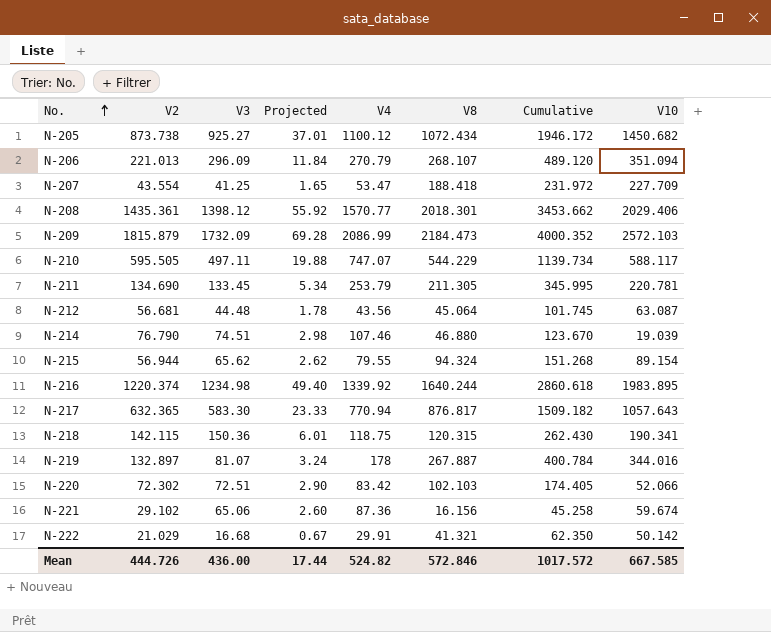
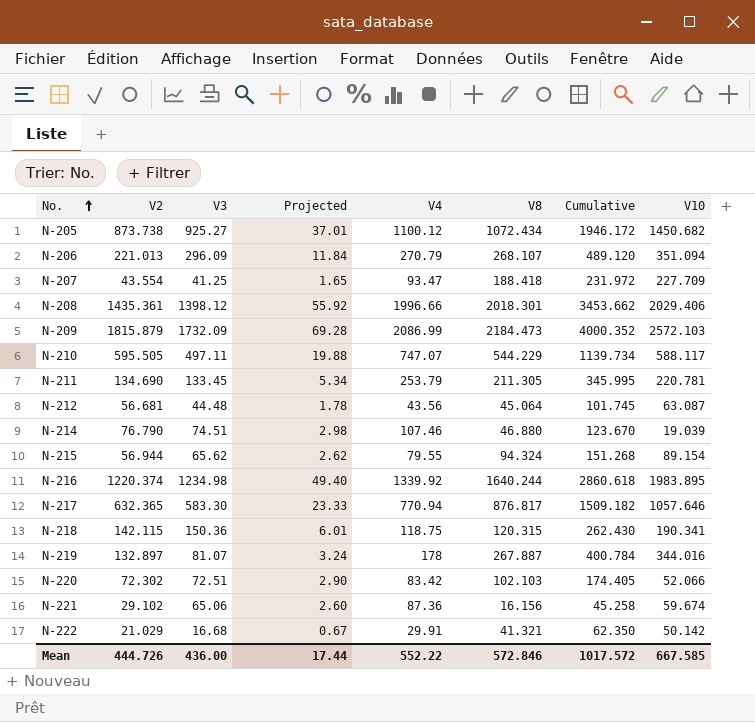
N-207 | V4: 53.47 -> 93.47
N-208 | V4: 1570.77 -> 1996.66
N-217 | V10: 1057.643 -> 1057.646
Mean | V4: 524.82 -> 552.22

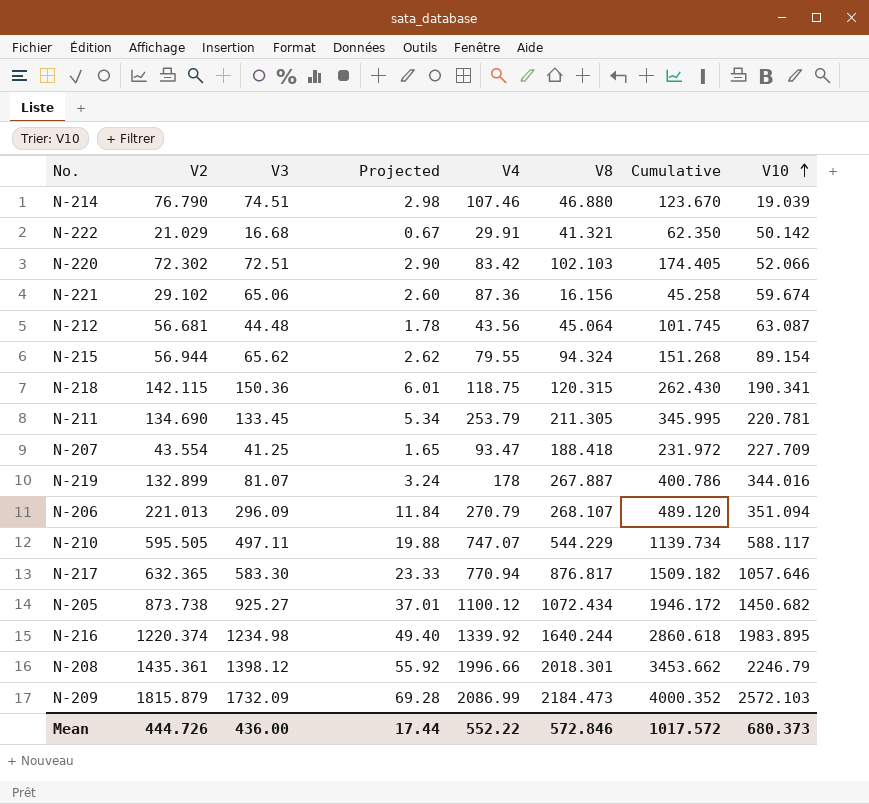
row order: No. ascending -> V10 ascending
N-219 | V2: 132.897 -> 132.899
N-219 | Cumulative: 400.784 -> 400.786
N-208 | V10: 2029.406 -> 2246.79
Mean | V10: 667.585 -> 680.373

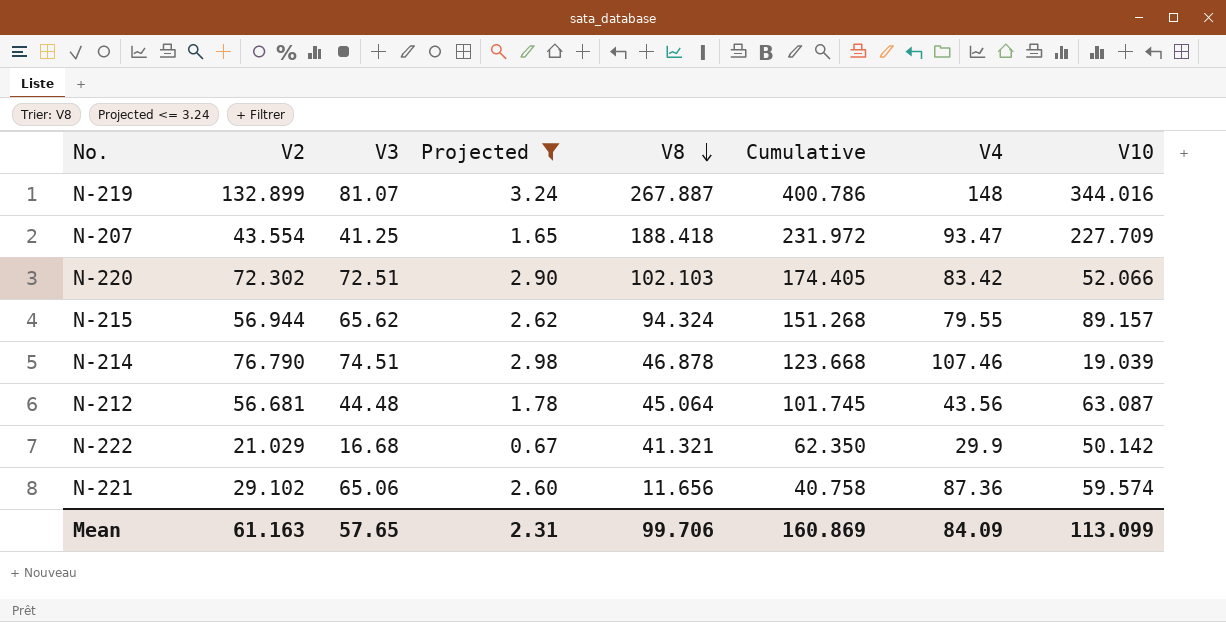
filter: none -> Projected <= 3.24
row order: V10 ascending -> V8 descending
column V4 | position: 5 -> 7
N-219 | V4: 178 -> 148
N-215 | V10: 89.154 -> 89.157
N-214 | V8: 46.880 -> 46.878
N-214 | Cumulative: 123.670 -> 123.668
N-222 | V4: 29.91 -> 29.9
N-221 | V8: 16.156 -> 11.656
N-221 | Cumulative: 45.258 -> 40.758
N-221 | V10: 59.674 -> 59.574
Mean | V2: 444.726 -> 61.163
Mean | V3: 436.00 -> 57.65
Mean | Projected: 17.44 -> 2.31
Mean | V8: 572.846 -> 99.706
Mean | Cumulative: 1017.572 -> 160.869
Mean | V4: 552.22 -> 84.09
Mean | V10: 680.373 -> 113.099

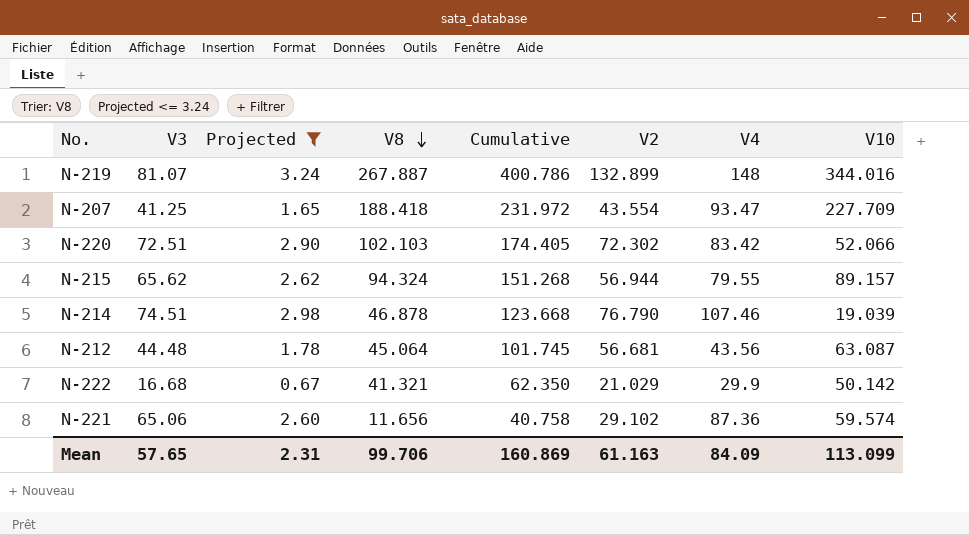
column V2 | position: 2 -> 6

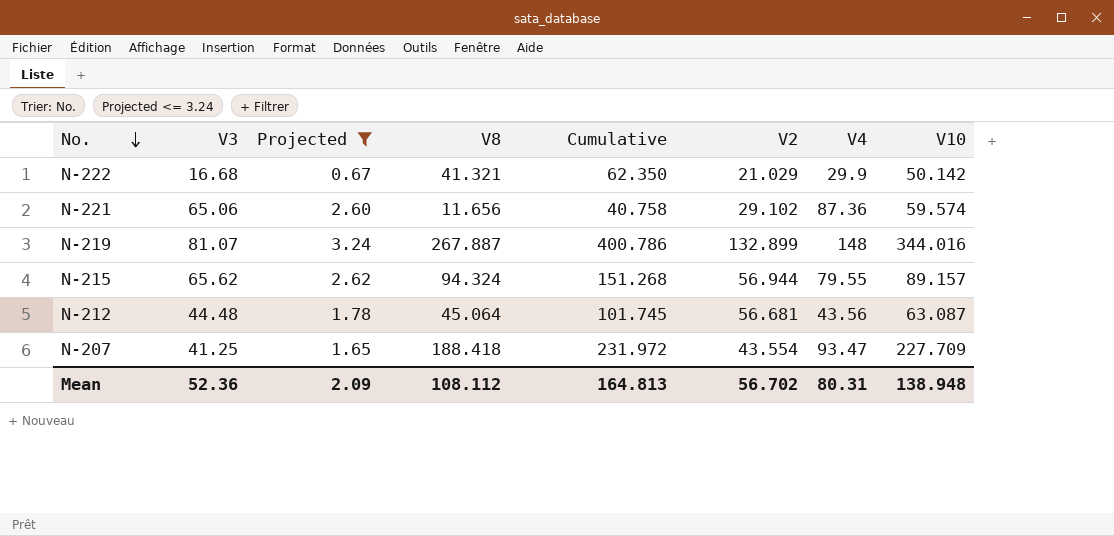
row order: V8 descending -> No. descending
row N-220: 72.51 | 2.90 | 102.103 | 174.405 | 72.302 | 83.42 | 52.066 -> none
row N-214: 74.51 | 2.98 | 46.878 | 123.668 | 76.790 | 107.46 | 19.039 -> none
Mean | V3: 57.65 -> 52.36
Mean | Projected: 2.31 -> 2.09
Mean | V8: 99.706 -> 108.112
Mean | Cumulative: 160.869 -> 164.813
Mean | V2: 61.163 -> 56.702
Mean | V4: 84.09 -> 80.31
Mean | V10: 113.099 -> 138.948

